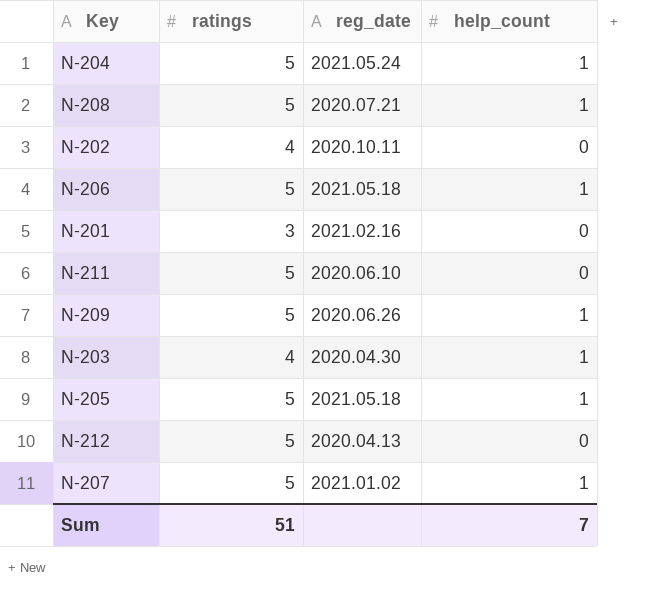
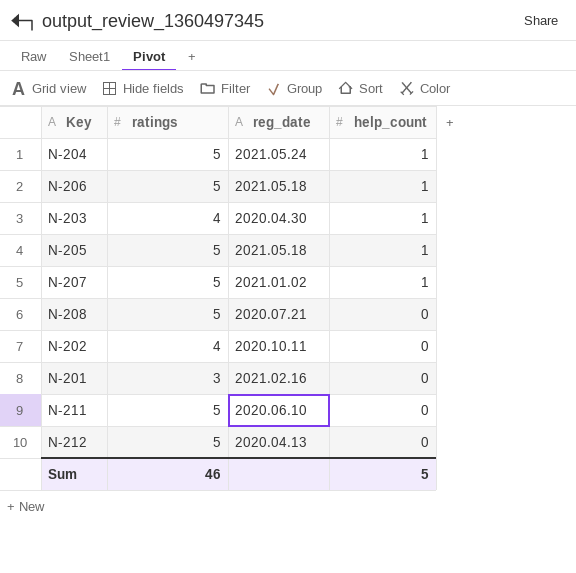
row order: none -> help_count descending
row N-209: 5 | 2020.06.26 | 1 -> none
N-208 | help_count: 1 -> 0
Sum | ratings: 51 -> 46
Sum | help_count: 7 -> 5

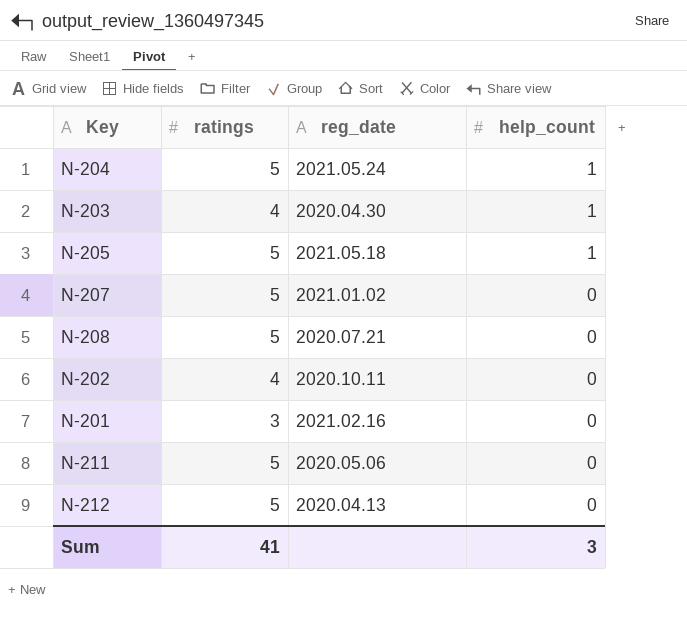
row N-206: 5 | 2021.05.18 | 1 -> none
N-207 | help_count: 1 -> 0
N-211 | reg_date: 2020.06.10 -> 2020.05.06
Sum | ratings: 46 -> 41
Sum | help_count: 5 -> 3

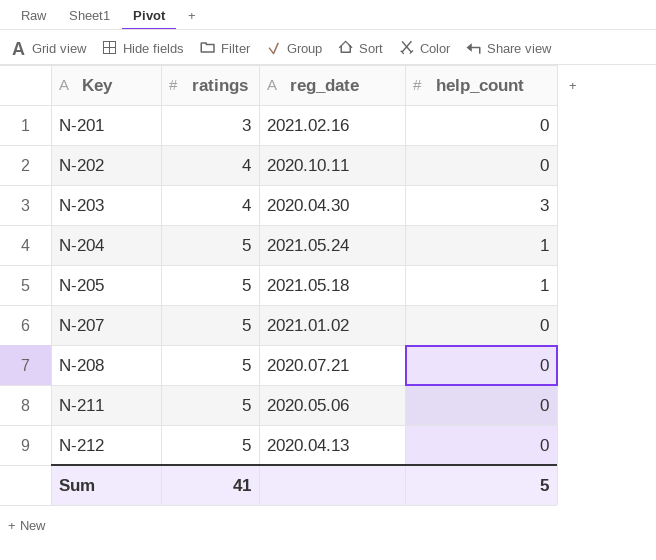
row order: help_count descending -> Key ascending
N-203 | help_count: 1 -> 3
Sum | help_count: 3 -> 5

